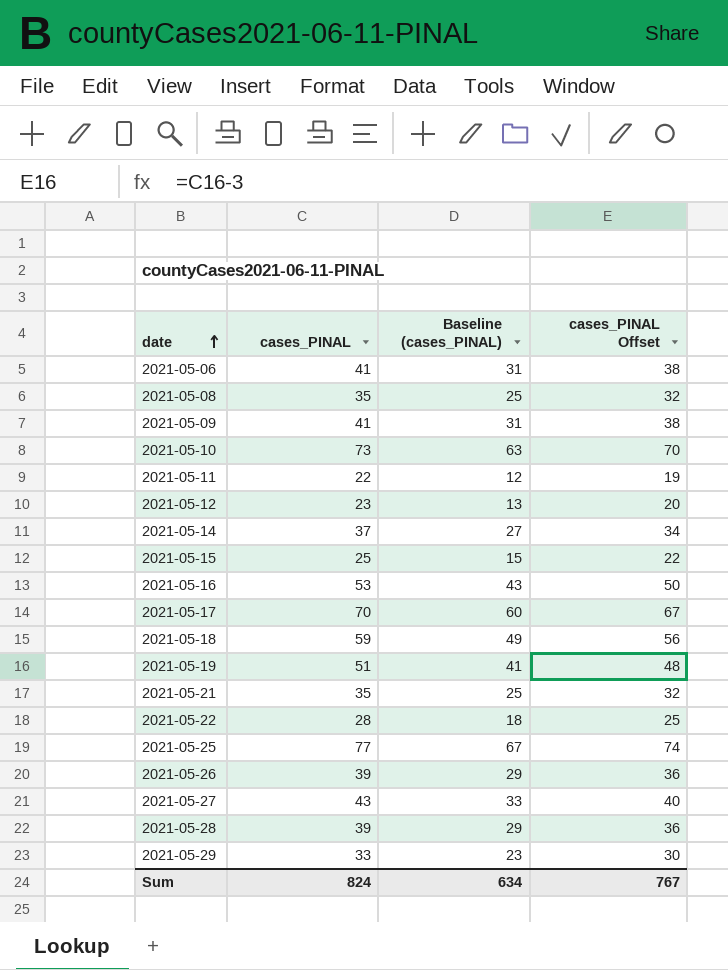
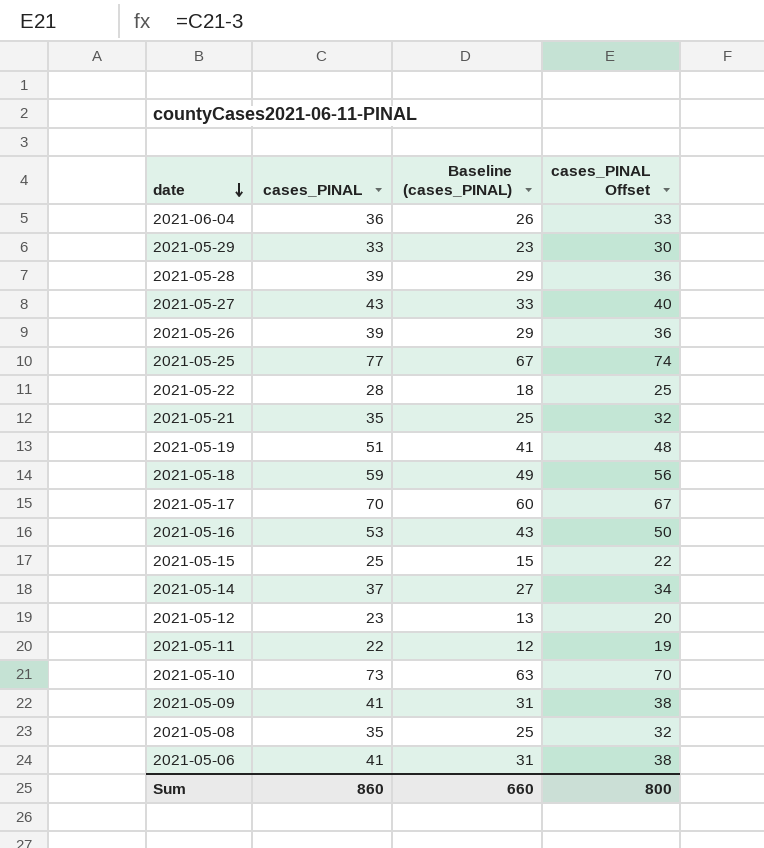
row order: date ascending -> date descending
row 2021-06-04: none -> 36 | 26 | 33
Sum | cases_PINAL: 824 -> 860
Sum | Baseline (cases_PINAL): 634 -> 660
Sum | cases_PINAL Offset: 767 -> 800

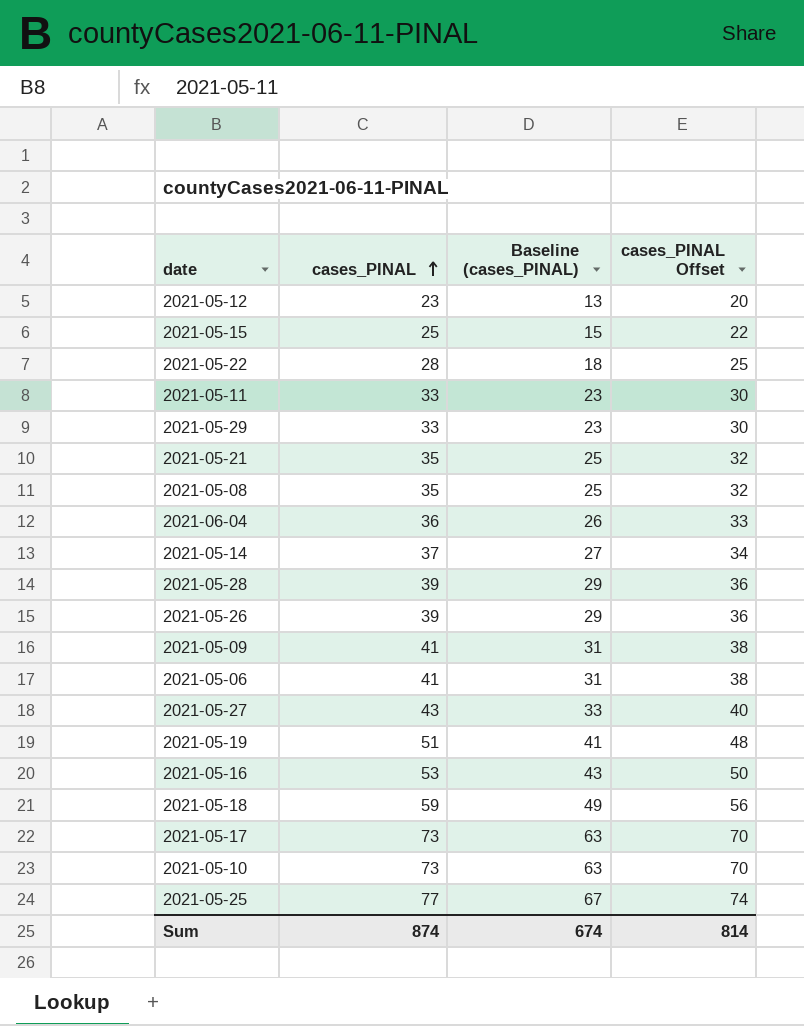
row order: date descending -> cases_PINAL ascending
2021-05-11 | cases_PINAL: 22 -> 33
2021-05-11 | Baseline (cases_PINAL): 12 -> 23
2021-05-11 | cases_PINAL Offset: 19 -> 30
2021-05-17 | cases_PINAL: 70 -> 73
2021-05-17 | Baseline (cases_PINAL): 60 -> 63
2021-05-17 | cases_PINAL Offset: 67 -> 70
Sum | cases_PINAL: 860 -> 874
Sum | Baseline (cases_PINAL): 660 -> 674
Sum | cases_PINAL Offset: 800 -> 814

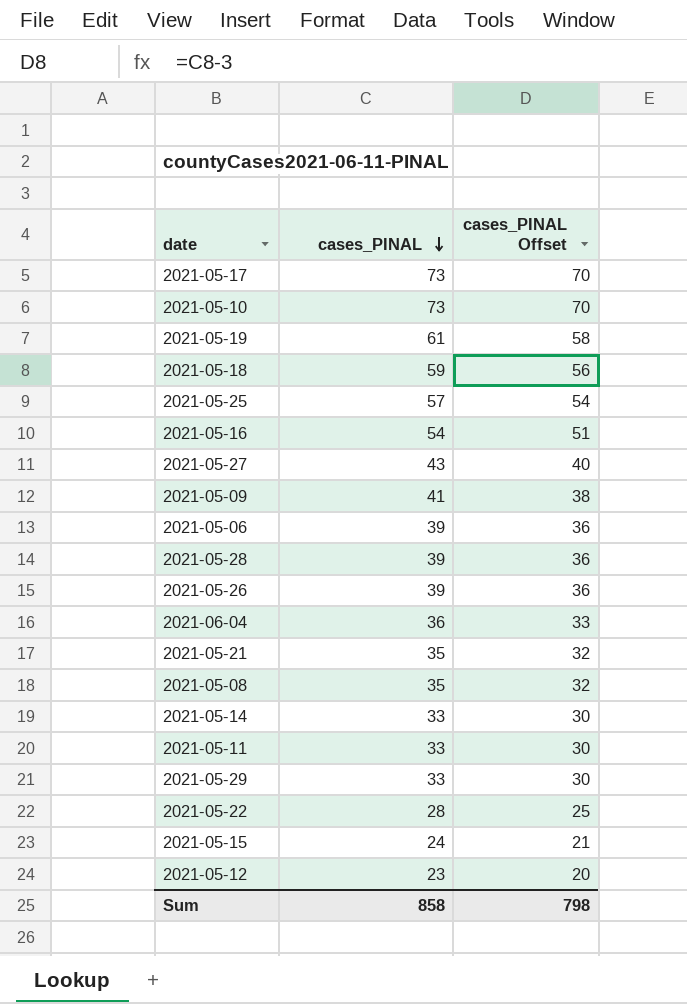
row order: cases_PINAL ascending -> cases_PINAL descending
column Baseline (cases_PINAL) | formula: [cases_PINAL] - 10 -> none
2021-05-19 | cases_PINAL: 51 -> 61
2021-05-19 | cases_PINAL Offset: 48 -> 58
2021-05-25 | cases_PINAL: 77 -> 57
2021-05-25 | cases_PINAL Offset: 74 -> 54
2021-05-16 | cases_PINAL: 53 -> 54
2021-05-16 | cases_PINAL Offset: 50 -> 51
2021-05-06 | cases_PINAL: 41 -> 39
2021-05-06 | cases_PINAL Offset: 38 -> 36
2021-05-14 | cases_PINAL: 37 -> 33
2021-05-14 | cases_PINAL Offset: 34 -> 30
2021-05-15 | cases_PINAL: 25 -> 24
2021-05-15 | cases_PINAL Offset: 22 -> 21
Sum | cases_PINAL: 874 -> 858
Sum | cases_PINAL Offset: 814 -> 798

